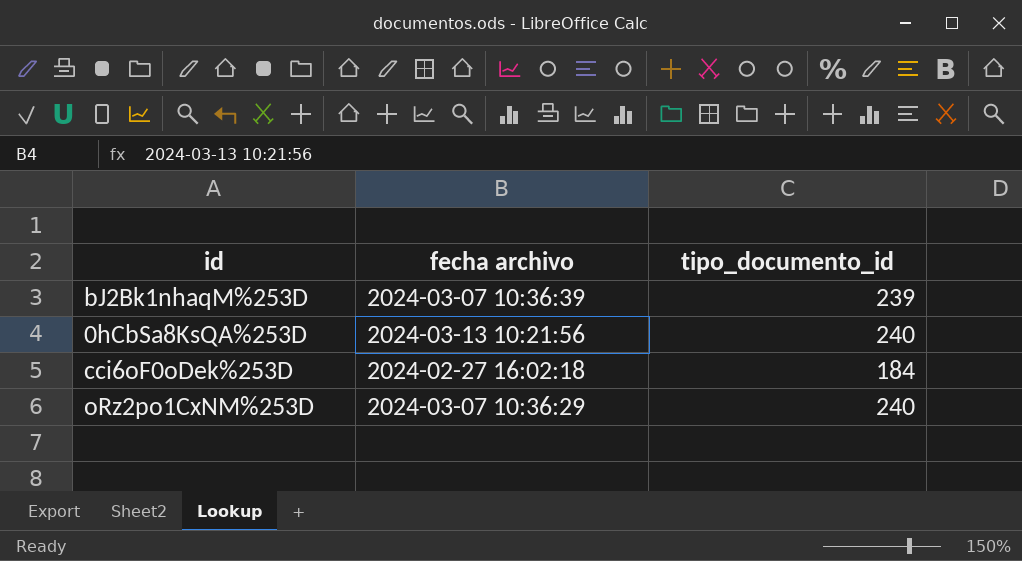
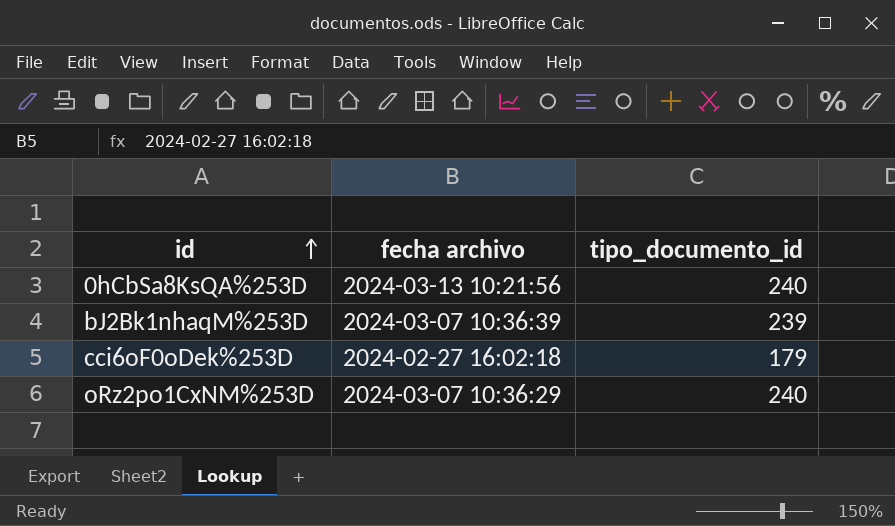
row order: none -> id ascending
cci6oF0oDek%253D | tipo_documento_id: 184 -> 179

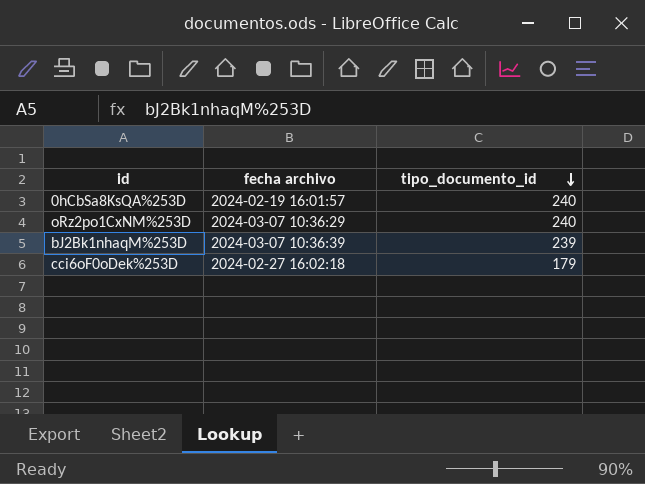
row order: id ascending -> tipo_documento_id descending
0hCbSa8KsQA%253D | fecha archivo: 2024-03-13 10:21:56 -> 2024-02-19 16:01:57

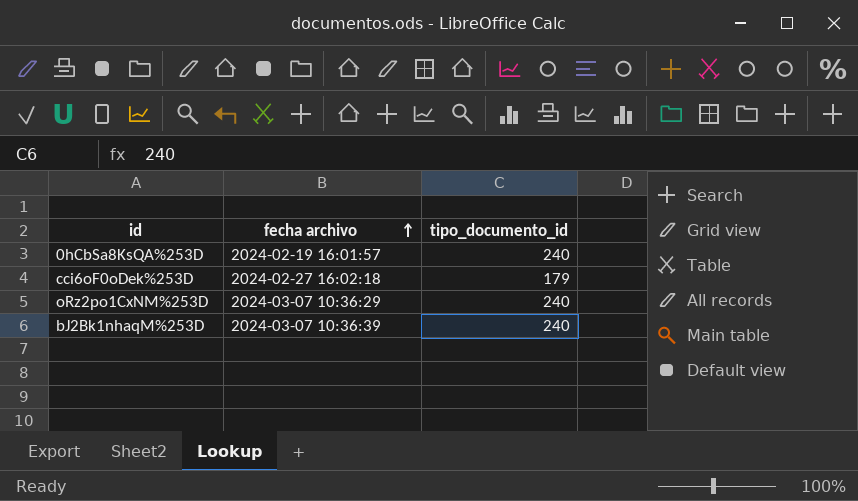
row order: tipo_documento_id descending -> fecha archivo ascending
bJ2Bk1nhaqM%253D | tipo_documento_id: 239 -> 240

